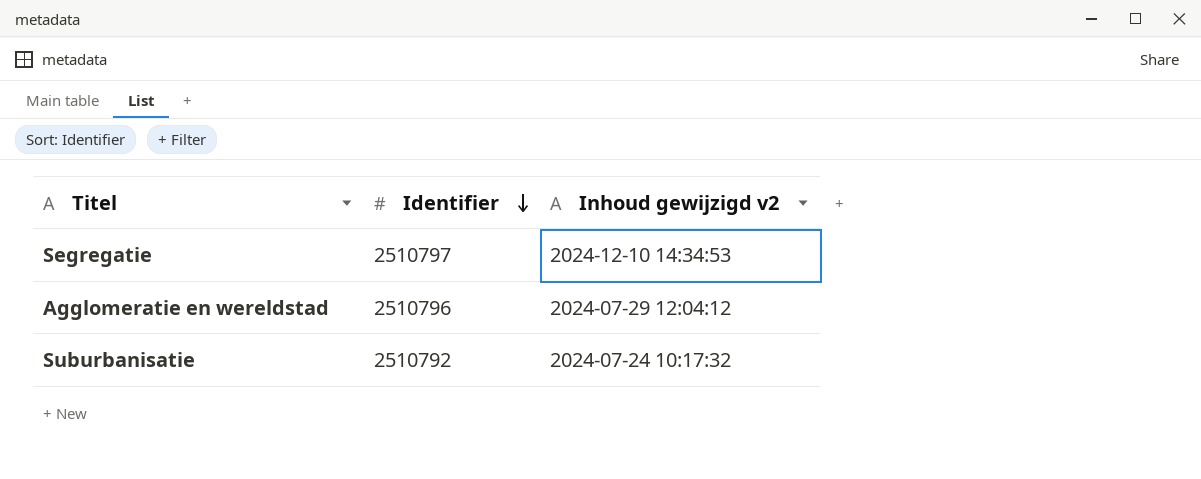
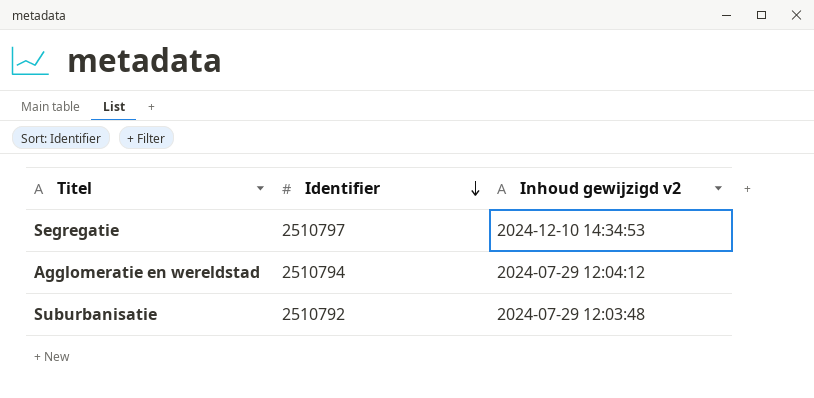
Agglomeratie en wereldstad | Identifier: 2510796 -> 2510794
Suburbanisatie | Inhoud gewijzigd v2: 2024-07-24 10:17:32 -> 2024-07-29 12:03:48

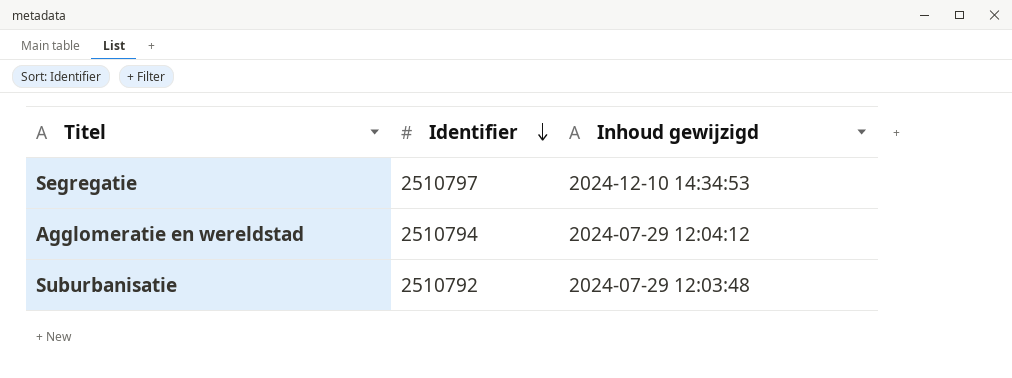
column name: Inhoud gewijzigd v2 -> Inhoud gewijzigd

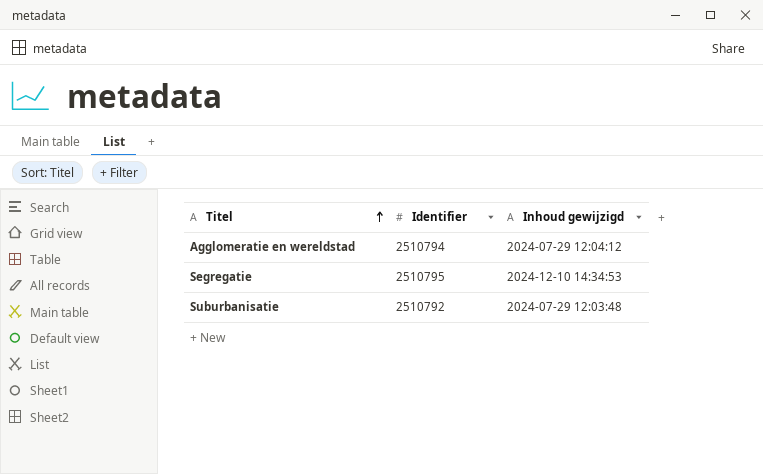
row order: Identifier descending -> Titel ascending
Segregatie | Identifier: 2510797 -> 2510795

